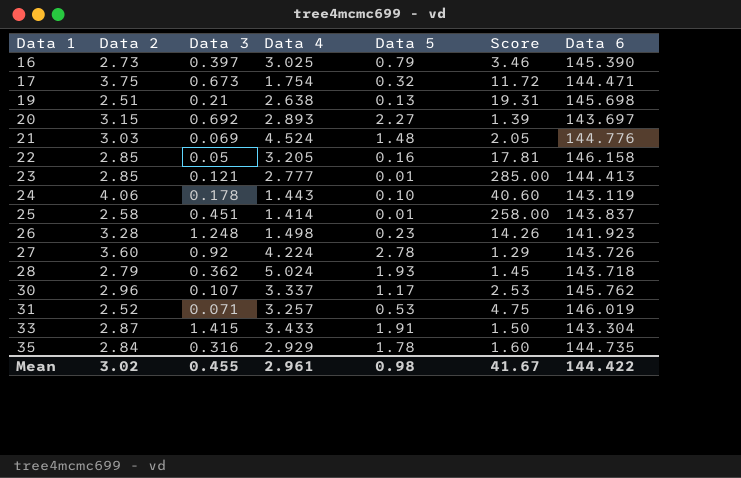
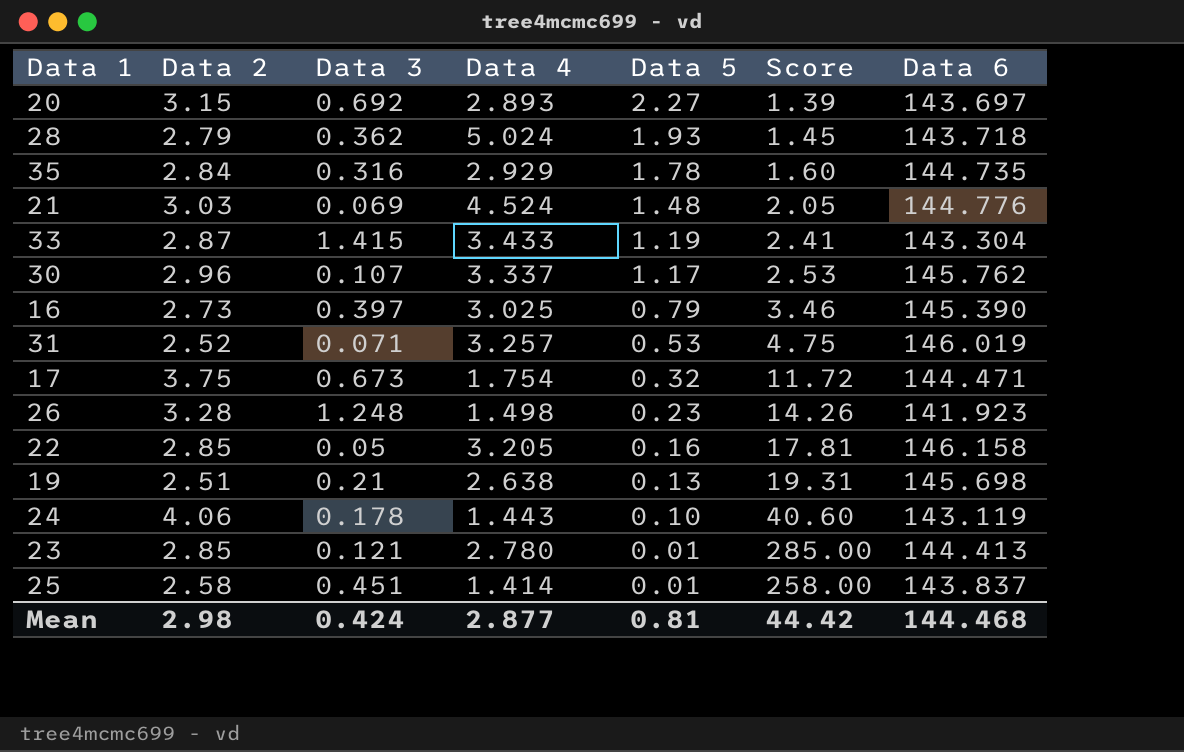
row order: Data 1 ascending -> Data 5 descending
row 27: 3.60 | 0.92 | 4.224 | 2.78 | 1.29 | 143.726 -> none
33 | Data 5: 1.91 -> 1.19
33 | Score: 1.50 -> 2.41
23 | Data 4: 2.777 -> 2.780
Mean | Data 2: 3.02 -> 2.98
Mean | Data 3: 0.455 -> 0.424
Mean | Data 4: 2.961 -> 2.877
Mean | Data 5: 0.98 -> 0.81
Mean | Score: 41.67 -> 44.42
Mean | Data 6: 144.422 -> 144.468

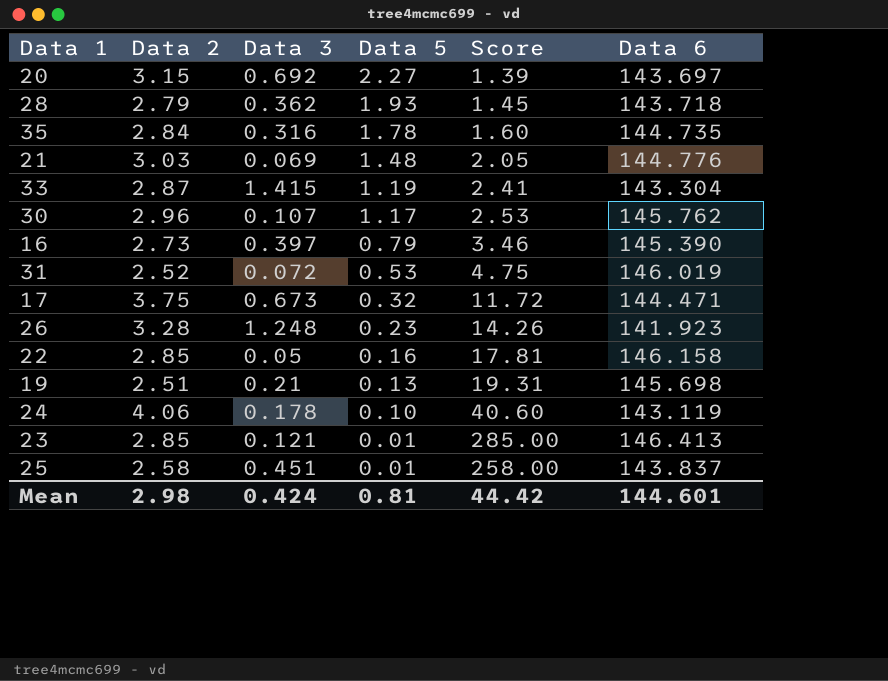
column Data 4 | position: 4 -> none
31 | Data 3: 0.071 -> 0.072
23 | Data 6: 144.413 -> 146.413
Mean | Data 6: 144.468 -> 144.601

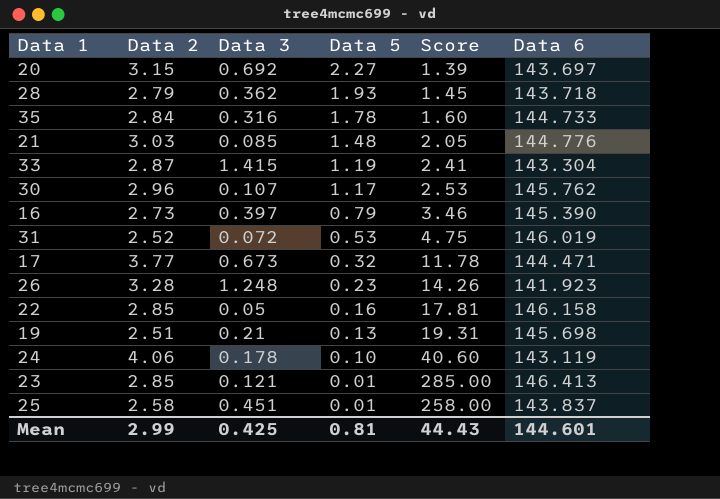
35 | Data 6: 144.735 -> 144.733
21 | Data 3: 0.069 -> 0.085
17 | Data 2: 3.75 -> 3.77
17 | Score: 11.72 -> 11.78
Mean | Data 2: 2.98 -> 2.99
Mean | Data 3: 0.424 -> 0.425
Mean | Score: 44.42 -> 44.43

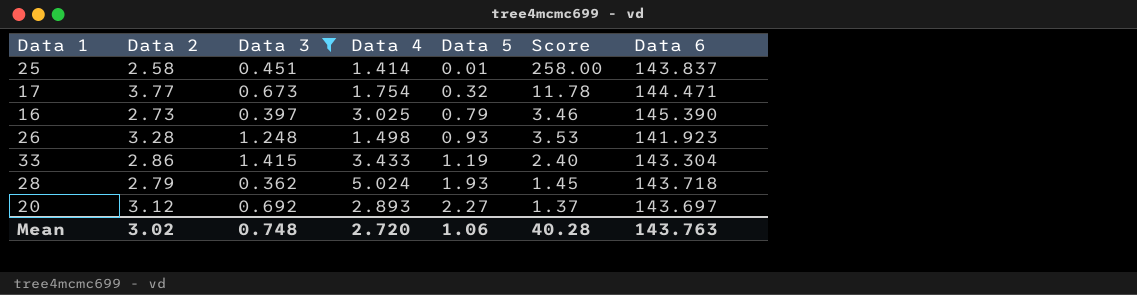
filter: none -> Data 3 >= 0.362
row order: Data 5 descending -> Data 5 ascending
column Data 4 | position: none -> 4
26 | Data 5: 0.23 -> 0.93
26 | Score: 14.26 -> 3.53
33 | Data 2: 2.87 -> 2.86
33 | Score: 2.41 -> 2.40
20 | Data 2: 3.15 -> 3.12
20 | Score: 1.39 -> 1.37
Mean | Data 2: 2.99 -> 3.02
Mean | Data 3: 0.425 -> 0.748
Mean | Data 5: 0.81 -> 1.06
Mean | Score: 44.43 -> 40.28
Mean | Data 6: 144.601 -> 143.763

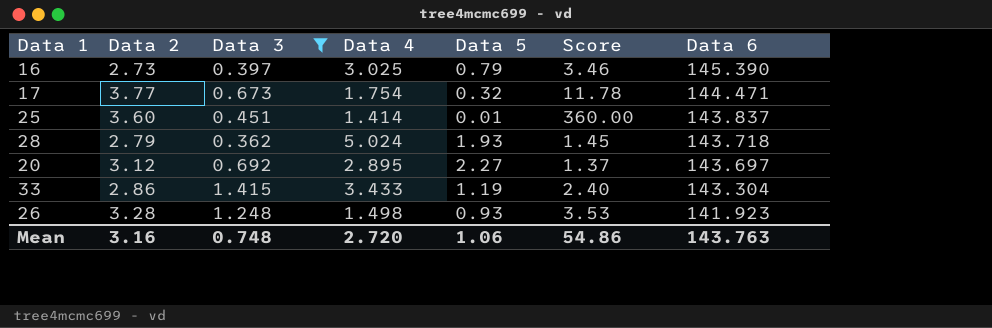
row order: Data 5 ascending -> Data 6 descending
25 | Data 2: 2.58 -> 3.60
25 | Score: 258.00 -> 360.00
20 | Data 4: 2.893 -> 2.895
Mean | Data 2: 3.02 -> 3.16
Mean | Score: 40.28 -> 54.86

